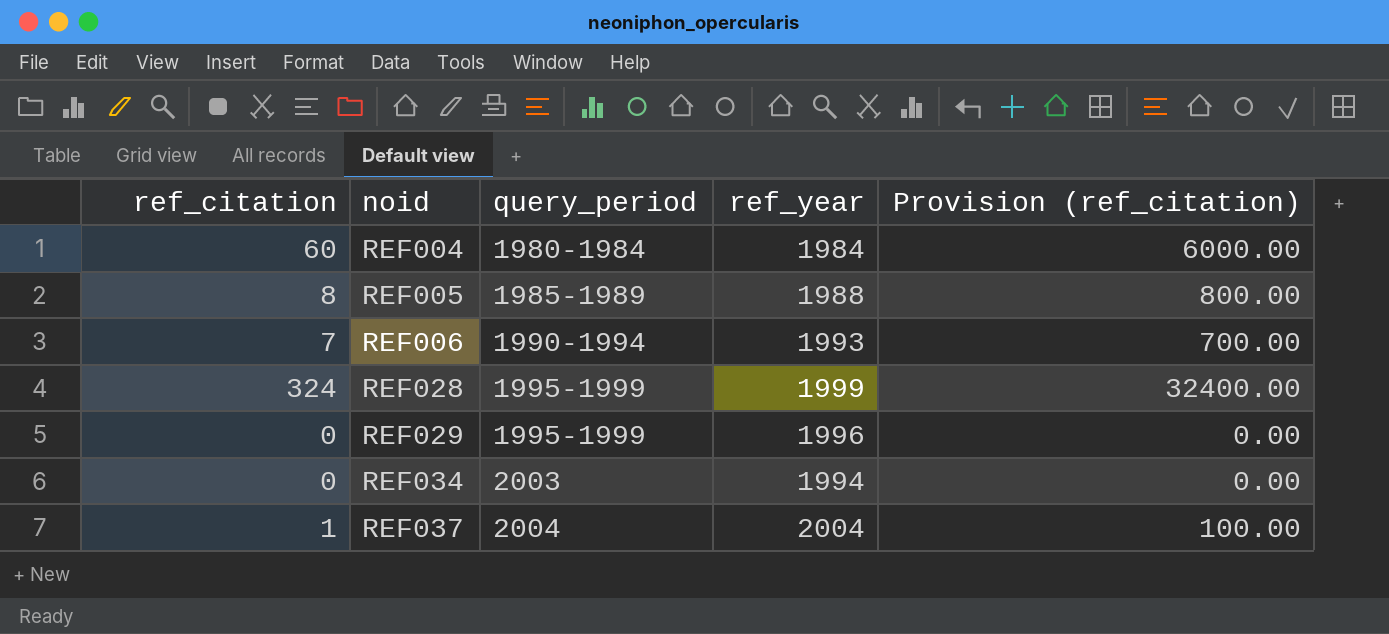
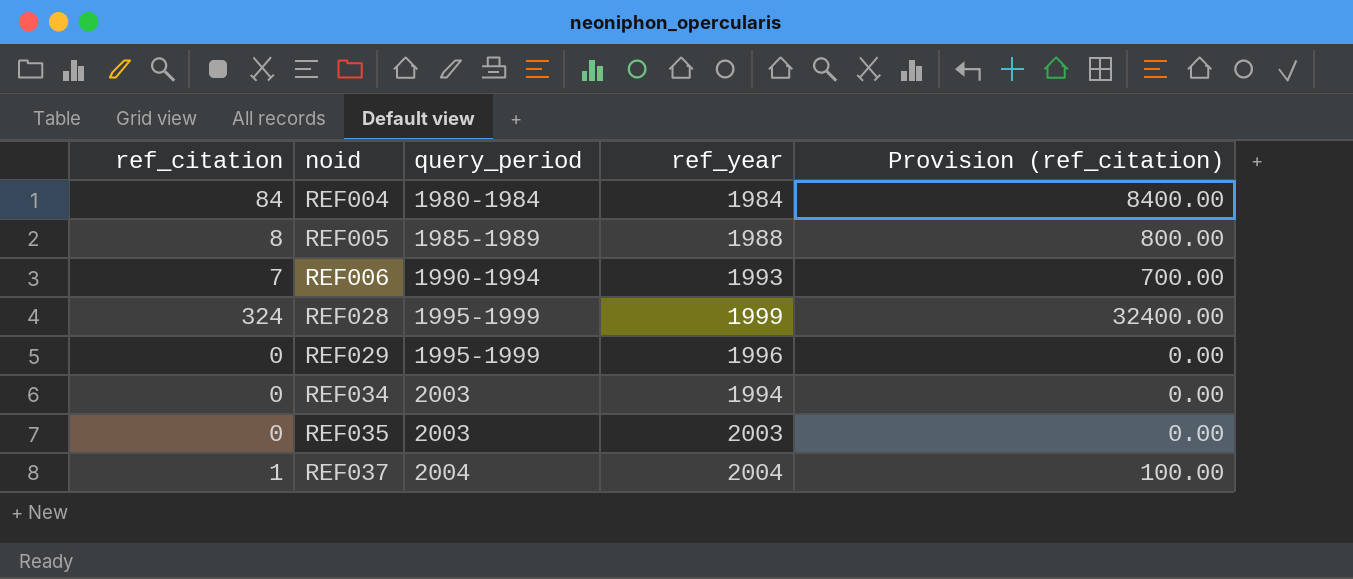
REF004 | ref_citation: 60 -> 84
REF004 | Provision (ref_citation): 6000.00 -> 8400.00
row REF035: none -> 0 | 2003 | 2003 | 0.00

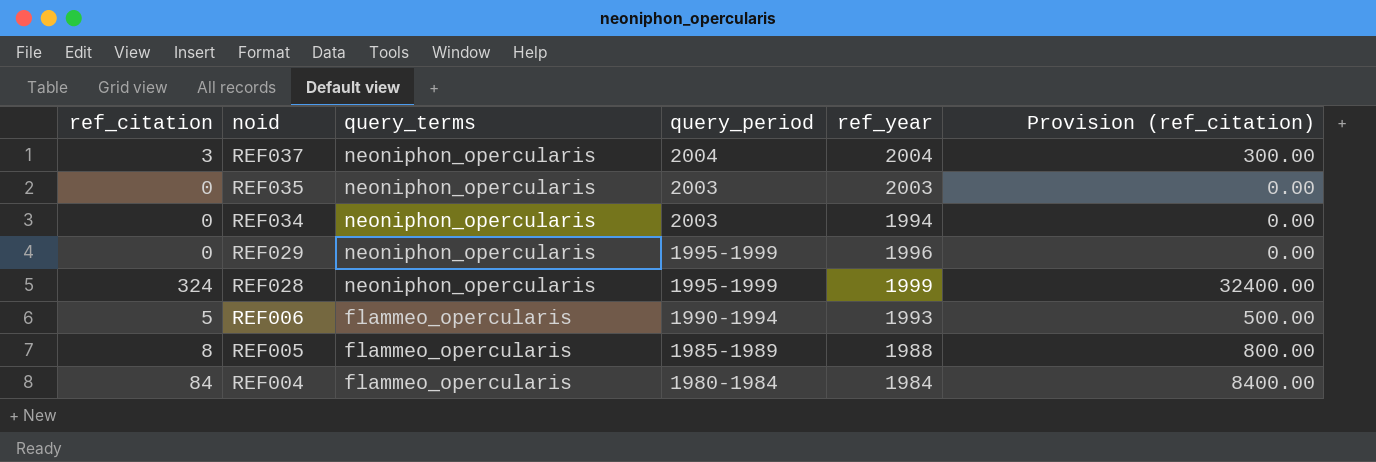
row order: noid ascending -> noid descending
column query_terms | position: none -> 3
REF037 | ref_citation: 1 -> 3
REF037 | Provision (ref_citation): 100.00 -> 300.00
REF006 | ref_citation: 7 -> 5
REF006 | Provision (ref_citation): 700.00 -> 500.00

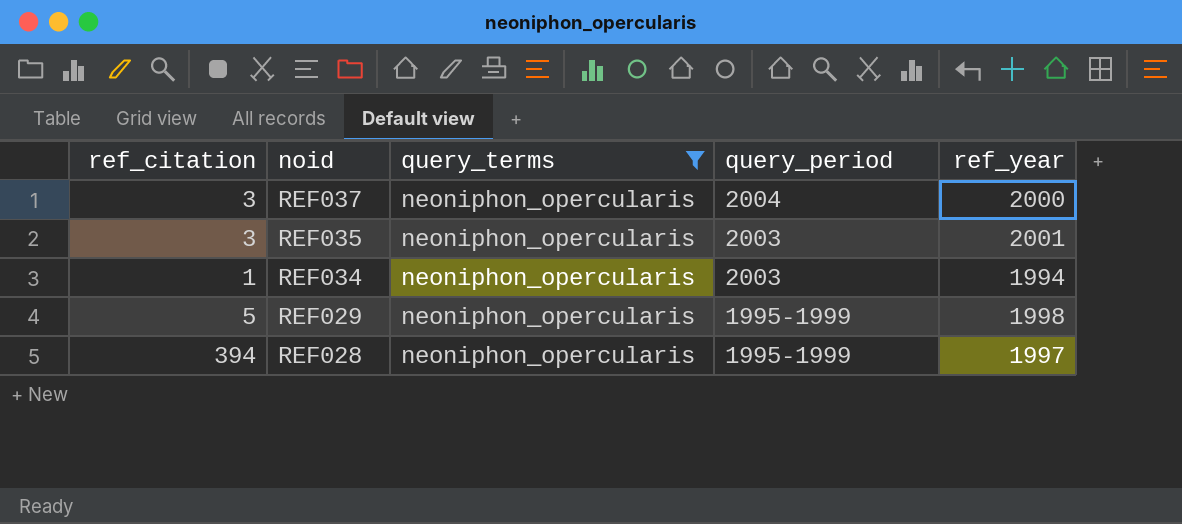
filter: none -> query_terms = neoniphon_opercularis
column Provision (ref_citation) | formula: [ref_citation] * 100 -> none
REF037 | ref_year: 2004 -> 2000
REF035 | ref_citation: 0 -> 3
REF035 | ref_year: 2003 -> 2001
REF034 | ref_citation: 0 -> 1
REF029 | ref_citation: 0 -> 5
REF029 | ref_year: 1996 -> 1998
REF028 | ref_citation: 324 -> 394
REF028 | ref_year: 1999 -> 1997

